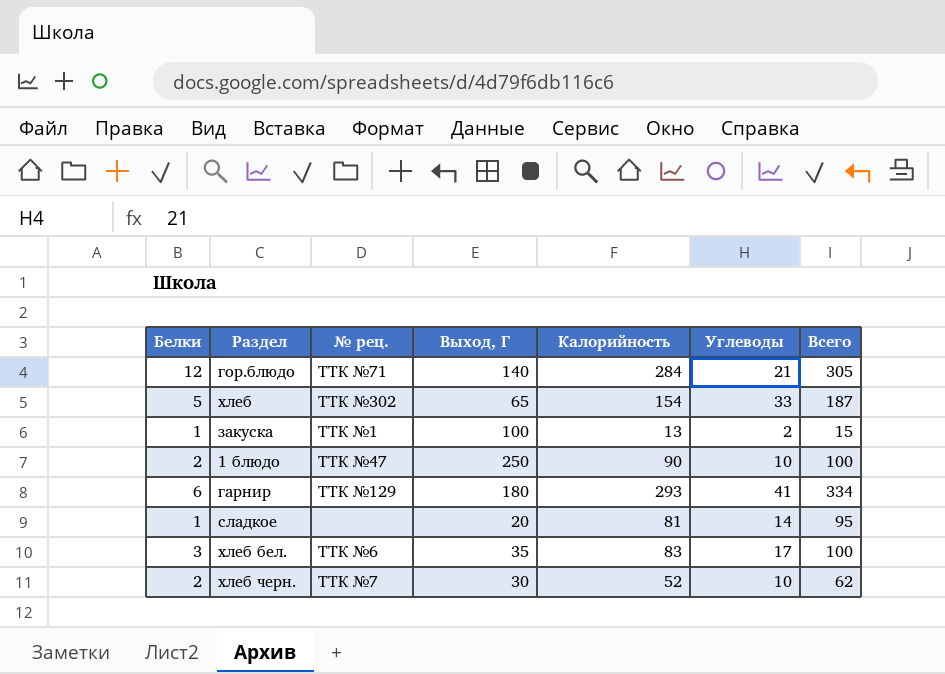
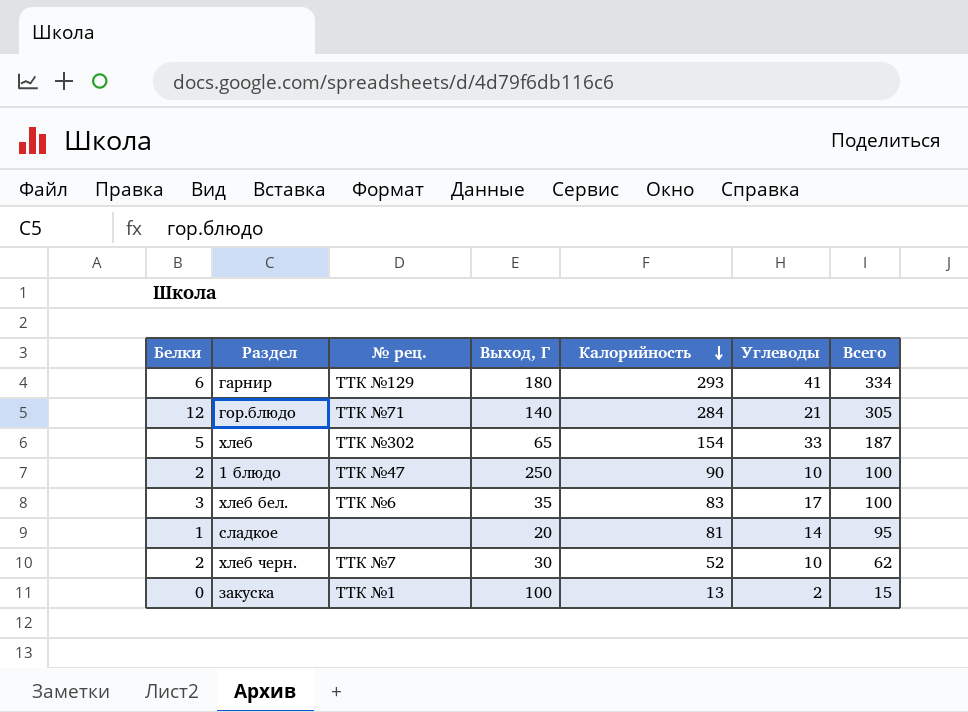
row order: none -> Калорийность descending
закуска | Белки: 1 -> 0

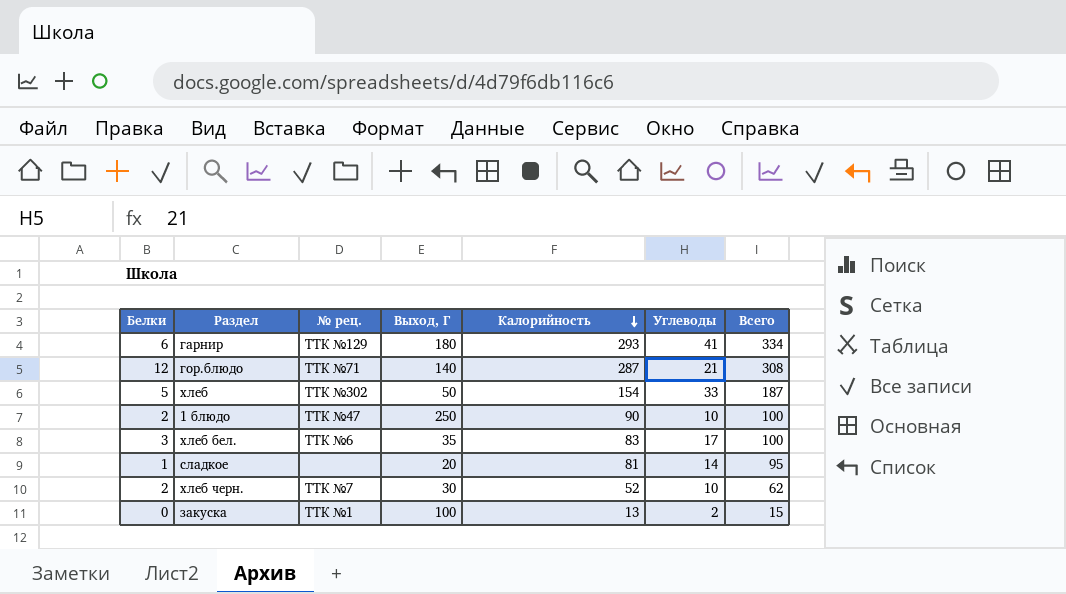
гор.блюдо | Калорийность: 284 -> 287
гор.блюдо | Всего: 305 -> 308
хлеб | Выход, Г: 65 -> 50

